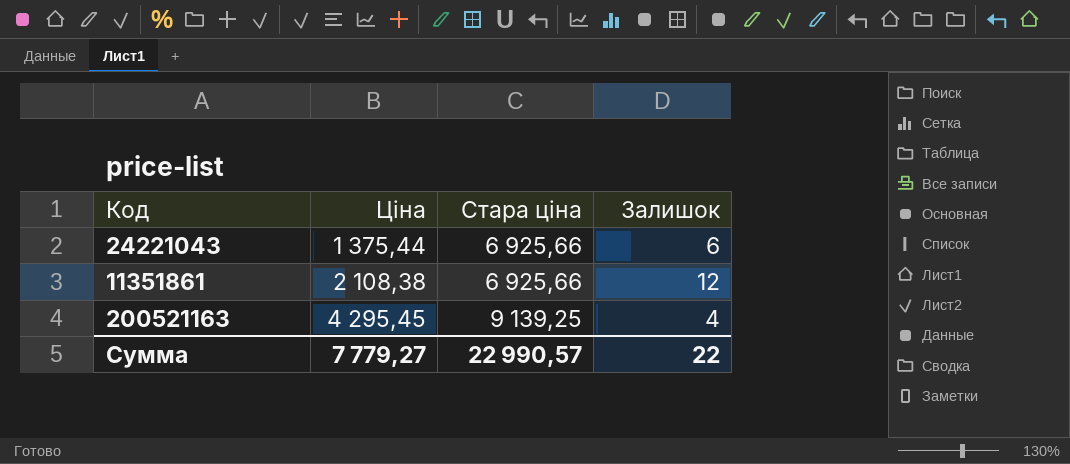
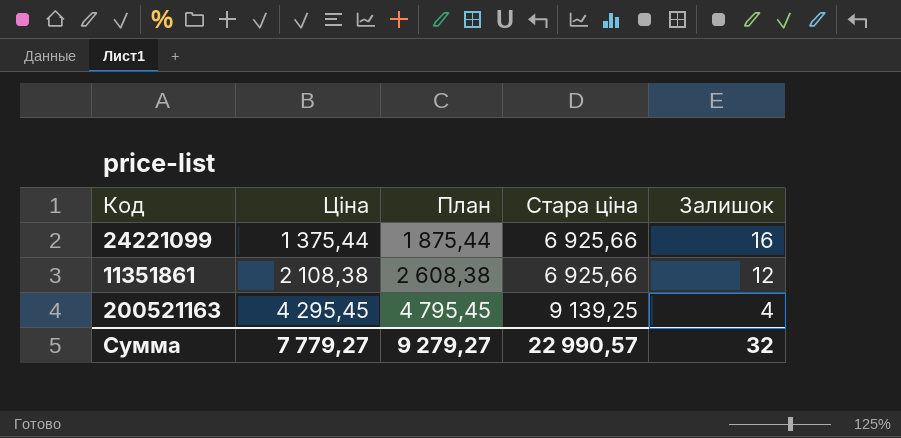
column План | formula: none -> [Ціна] + 500
row 24221043: 1 375,44 | 6 925,66 | 6 -> none
row 24221099: none -> 1 375,44 | 1 875,44 | 6 925,66 | 16
Сумма | Залишок: 22 -> 32

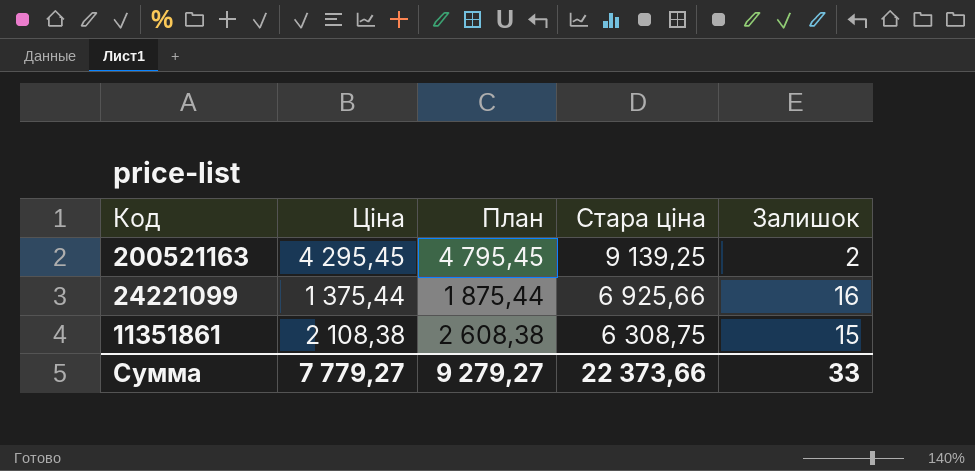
row order: Ціна ascending -> Код descending
200521163 | Залишок: 4 -> 2
11351861 | Стара ціна: 6 925,66 -> 6 308,75
11351861 | Залишок: 12 -> 15
Сумма | Стара ціна: 22 990,57 -> 22 373,66
Сумма | Залишок: 32 -> 33

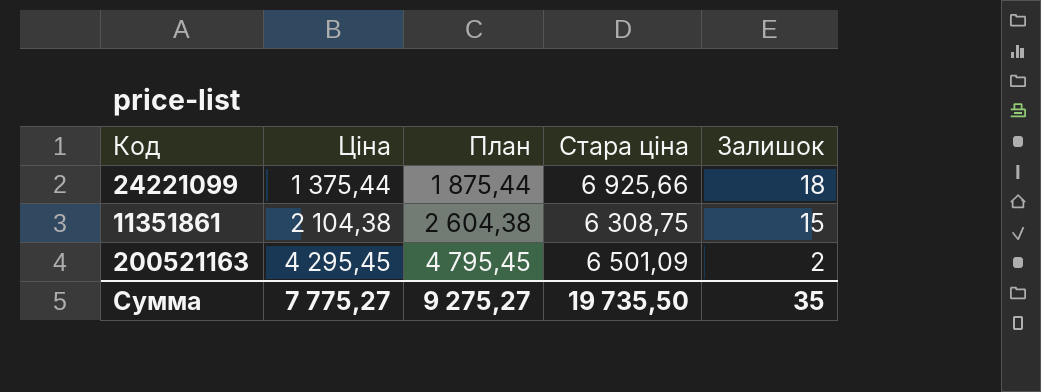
row order: Код descending -> Ціна ascending
24221099 | Залишок: 16 -> 18
11351861 | Ціна: 2 108,38 -> 2 104,38
11351861 | План: 2 608,38 -> 2 604,38
200521163 | Стара ціна: 9 139,25 -> 6 501,09
Сумма | Ціна: 7 779,27 -> 7 775,27
Сумма | План: 9 279,27 -> 9 275,27
Сумма | Стара ціна: 22 373,66 -> 19 735,50
Сумма | Залишок: 33 -> 35

